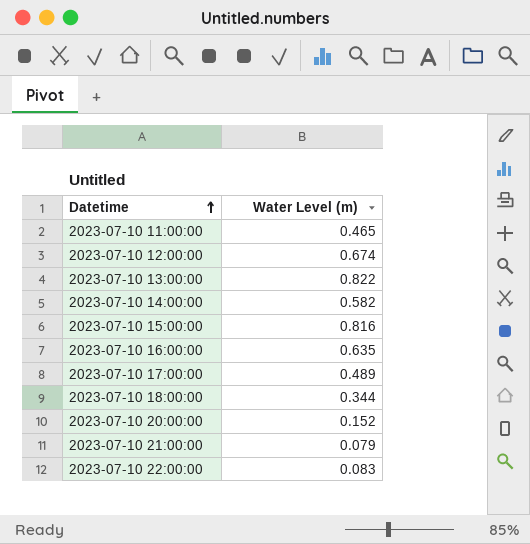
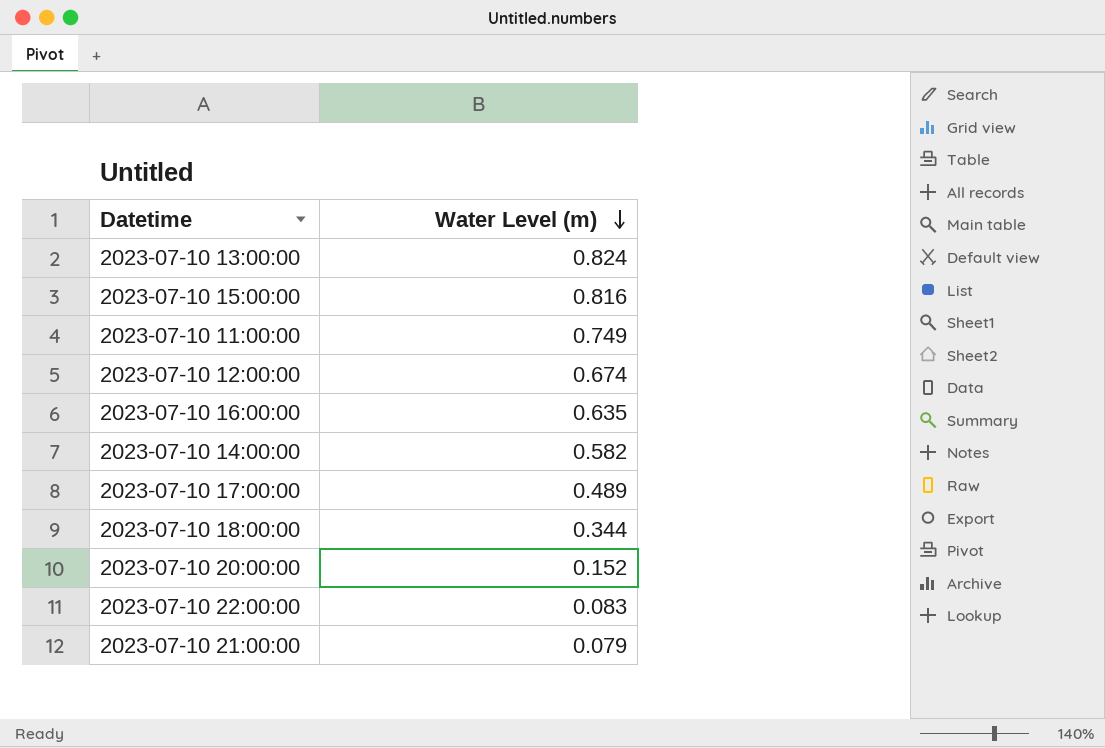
row order: Datetime ascending -> Water Level (m) descending
2023-07-10 13:00:00 | Water Level (m): 0.822 -> 0.824
2023-07-10 11:00:00 | Water Level (m): 0.465 -> 0.749

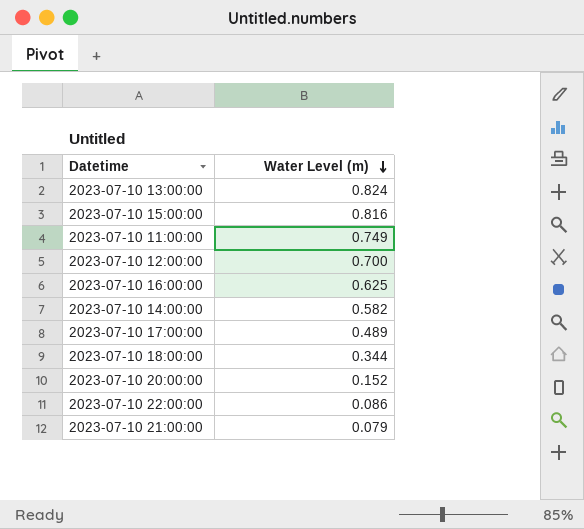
2023-07-10 12:00:00 | Water Level (m): 0.674 -> 0.700
2023-07-10 16:00:00 | Water Level (m): 0.635 -> 0.625
2023-07-10 22:00:00 | Water Level (m): 0.083 -> 0.086

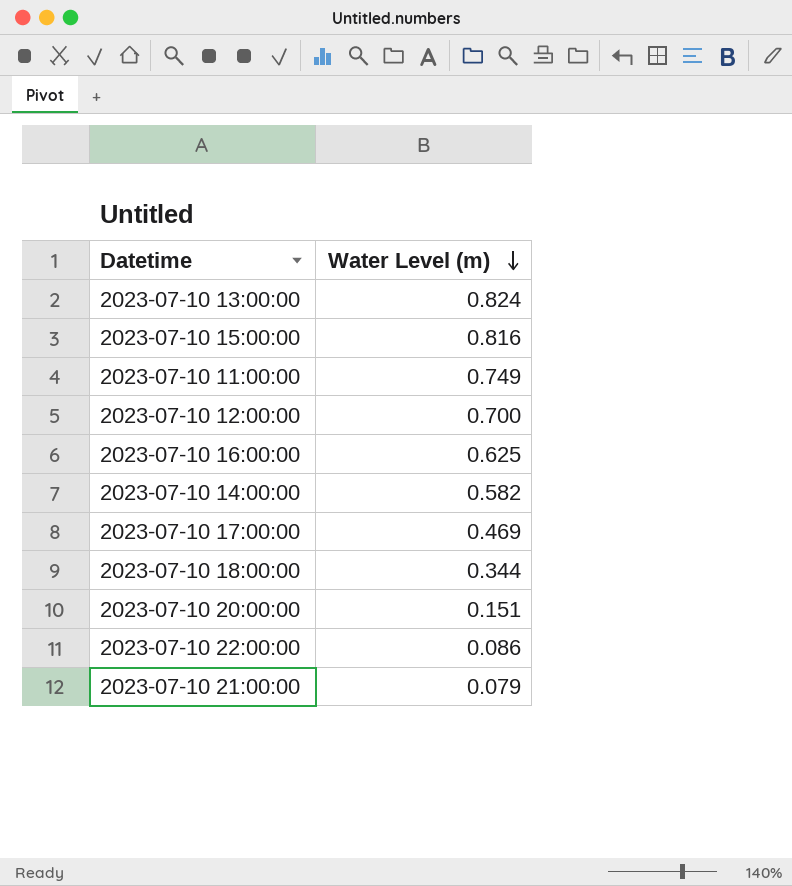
2023-07-10 17:00:00 | Water Level (m): 0.489 -> 0.469
2023-07-10 20:00:00 | Water Level (m): 0.152 -> 0.151

